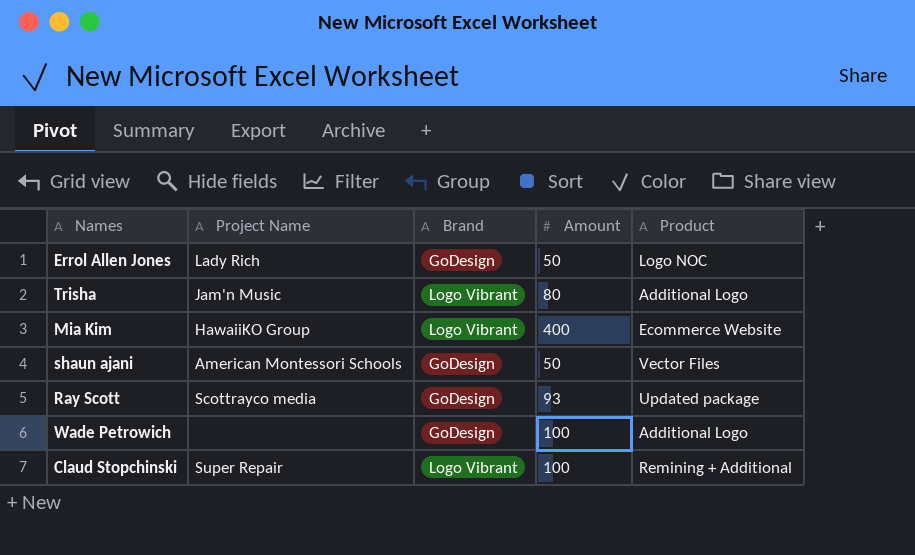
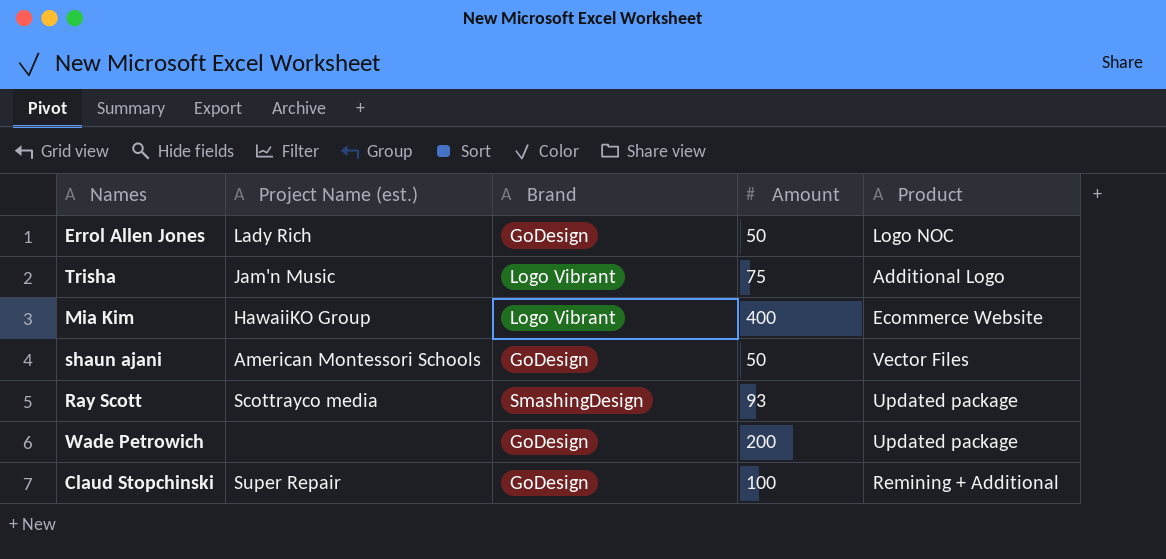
column name: Project Name -> Project Name (est.)
Trisha | Amount: 80 -> 75
Ray Scott | Brand: GoDesign -> SmashingDesign
Wade Petrowich | Amount: 100 -> 200
Wade Petrowich | Product: Additional Logo -> Updated package
Claud Stopchinski | Brand: Logo Vibrant -> GoDesign

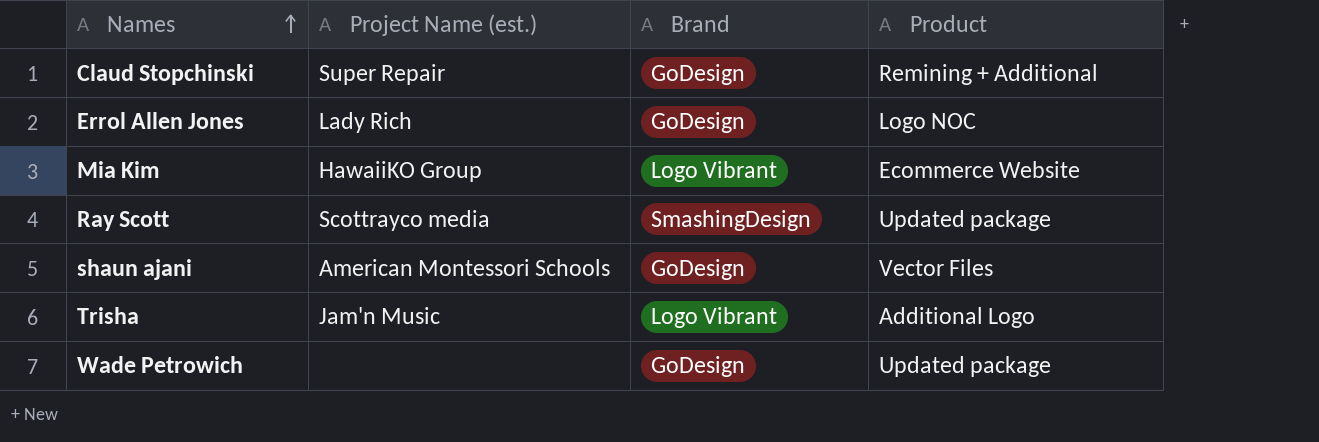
row order: none -> Names ascending
column Amount | position: 4 -> none

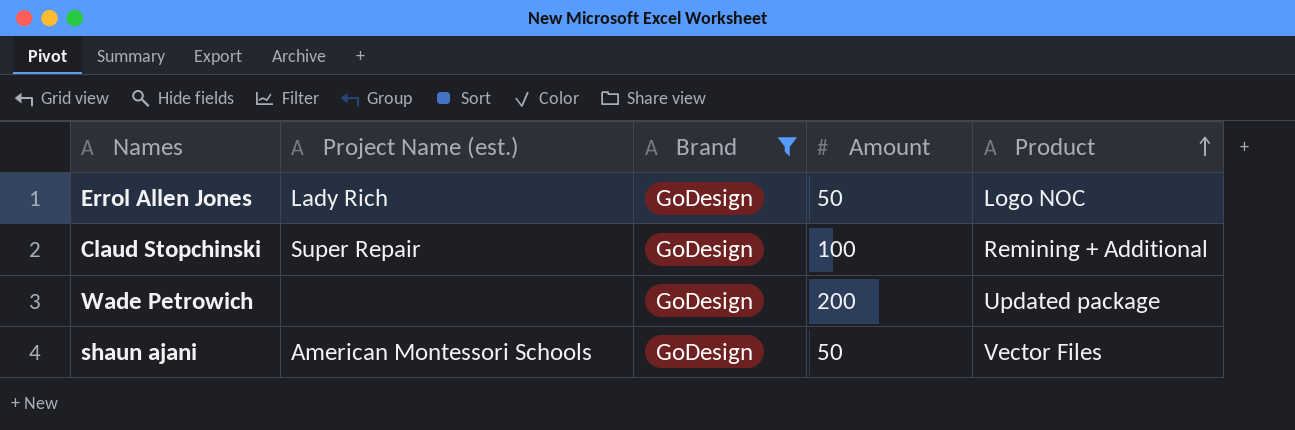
filter: none -> Brand = GoDesign
row order: Names ascending -> Product ascending
column Amount | position: none -> 4

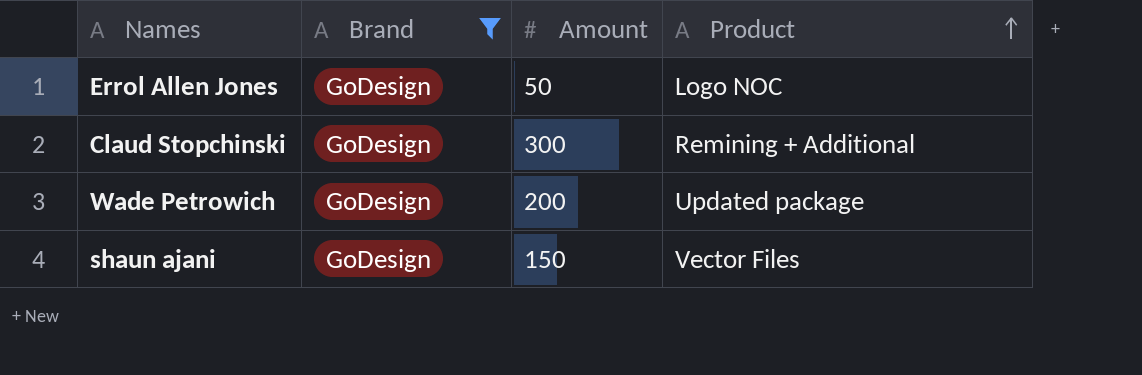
column Project Name (est.) | position: 2 -> none
Claud Stopchinski | Amount: 100 -> 300
shaun ajani | Amount: 50 -> 150

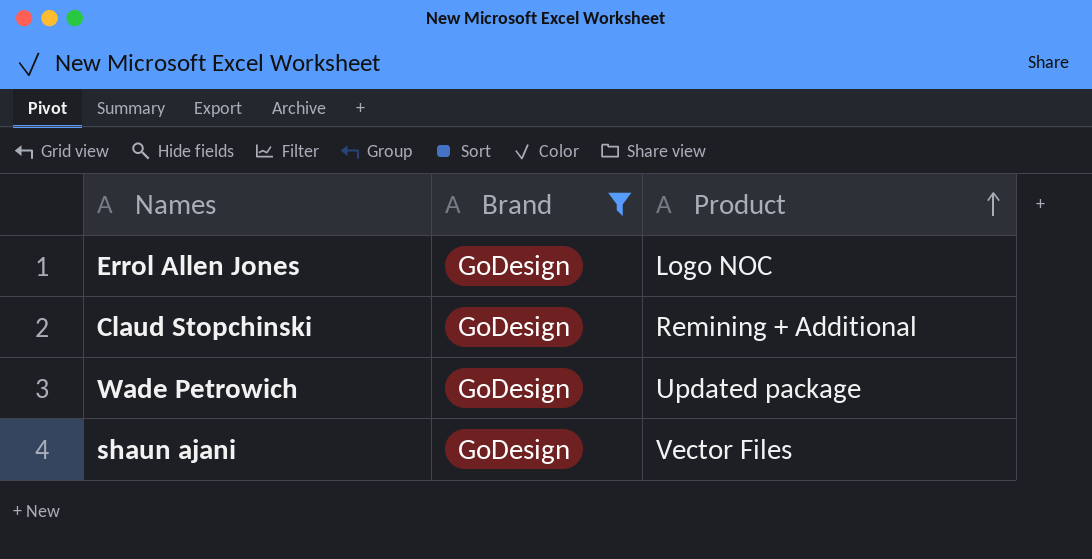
column Amount | position: 3 -> none

